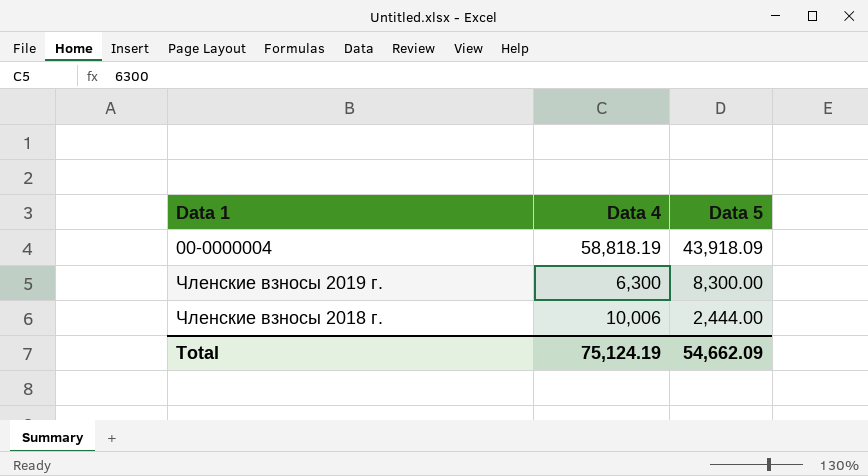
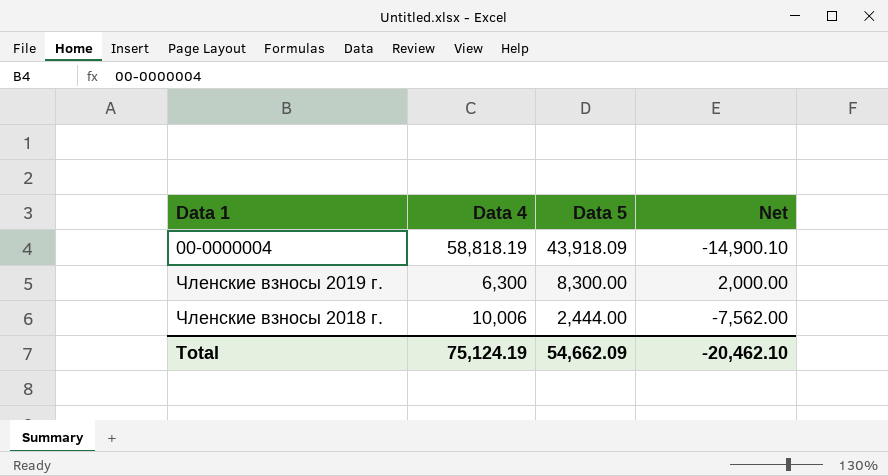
column Net | formula: none -> [Data 5] - [Data 4]

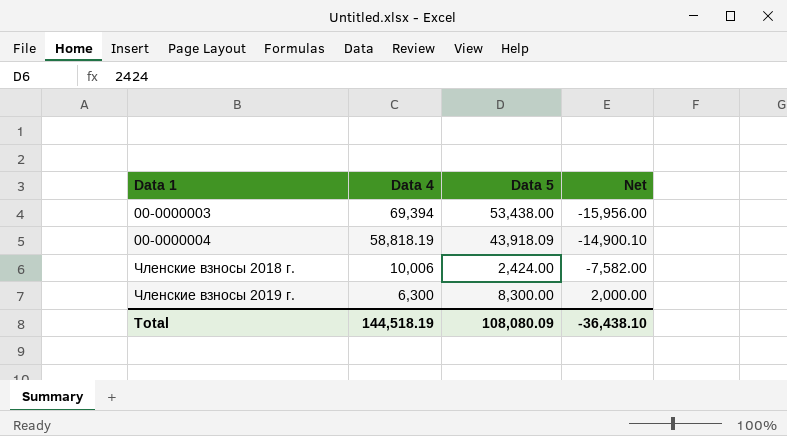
row order: Data 5 descending -> Data 1 ascending
row 00-0000003: none -> 69,394 | 53,438.00 | -15,956.00
Членские взносы 2018 г. | Data 5: 2,444.00 -> 2,424.00
Членские взносы 2018 г. | Net: -7,562.00 -> -7,582.00
Total | Data 4: 75,124.19 -> 144,518.19
Total | Data 5: 54,662.09 -> 108,080.09
Total | Net: -20,462.10 -> -36,438.10

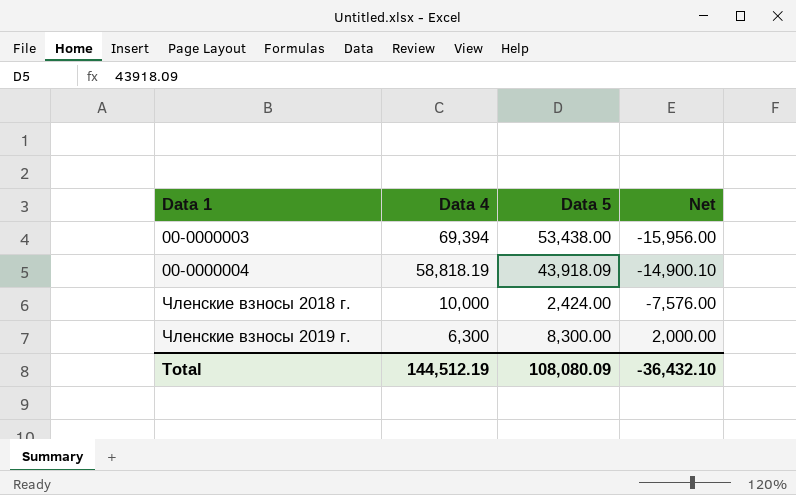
Членские взносы 2018 г. | Data 4: 10,006 -> 10,000
Членские взносы 2018 г. | Net: -7,582.00 -> -7,576.00
Total | Data 4: 144,518.19 -> 144,512.19
Total | Net: -36,438.10 -> -36,432.10

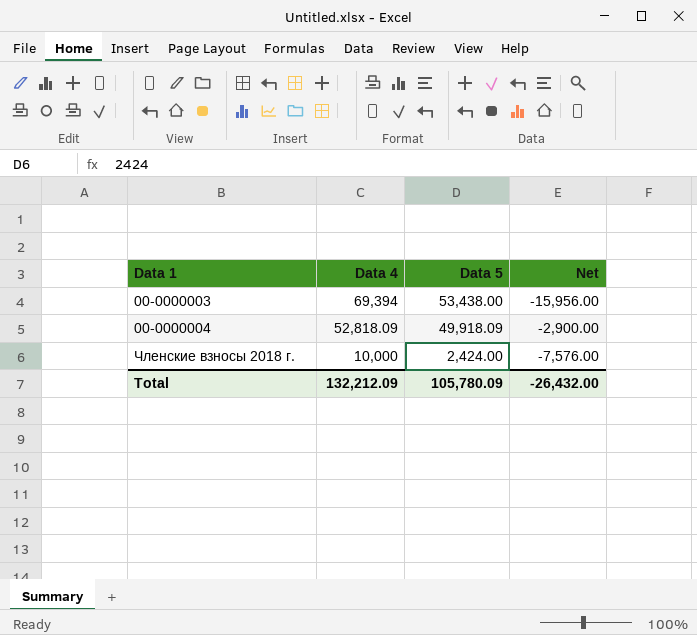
row Членские взносы 2019 г.: 6,300 | 8,300.00 | 2,000.00 -> none
00-0000004 | Data 4: 58,818.19 -> 52,818.09
00-0000004 | Data 5: 43,918.09 -> 49,918.09
00-0000004 | Net: -14,900.10 -> -2,900.00
Total | Data 4: 144,512.19 -> 132,212.09
Total | Data 5: 108,080.09 -> 105,780.09
Total | Net: -36,432.10 -> -26,432.00

